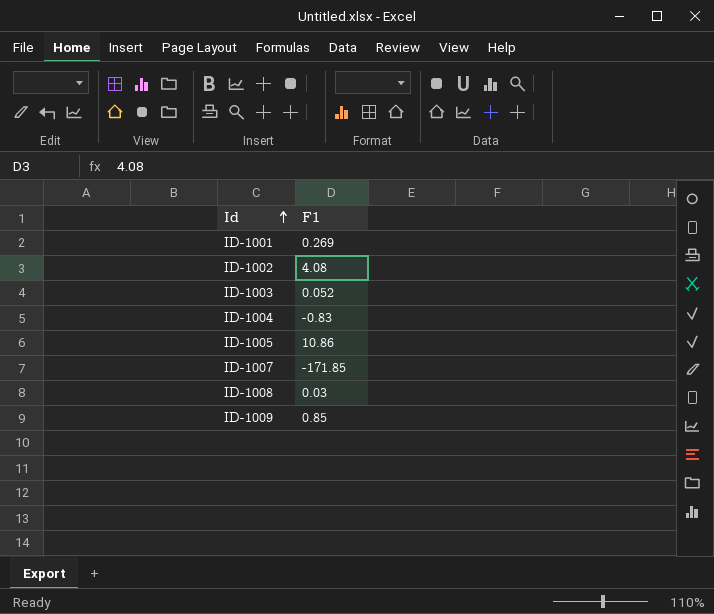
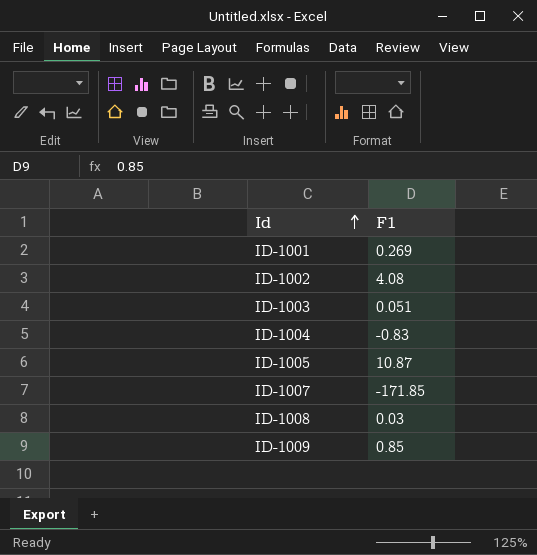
ID-1003 | F1: 0.052 -> 0.051
ID-1005 | F1: 10.86 -> 10.87

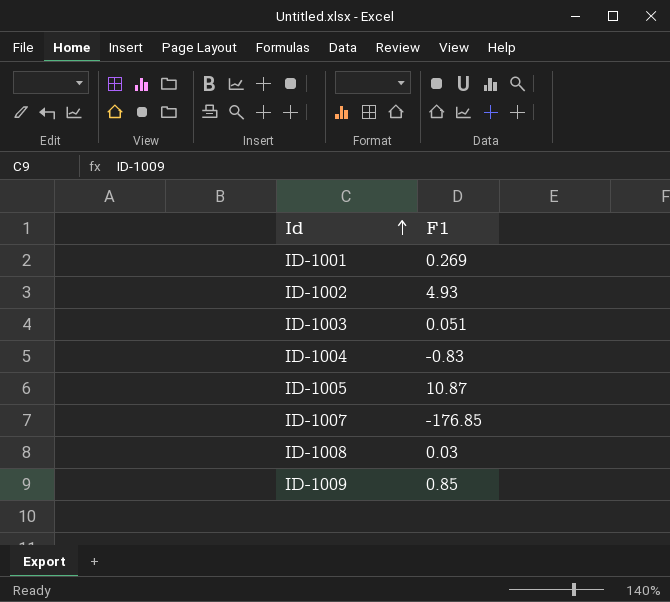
ID-1002 | F1: 4.08 -> 4.93
ID-1007 | F1: -171.85 -> -176.85

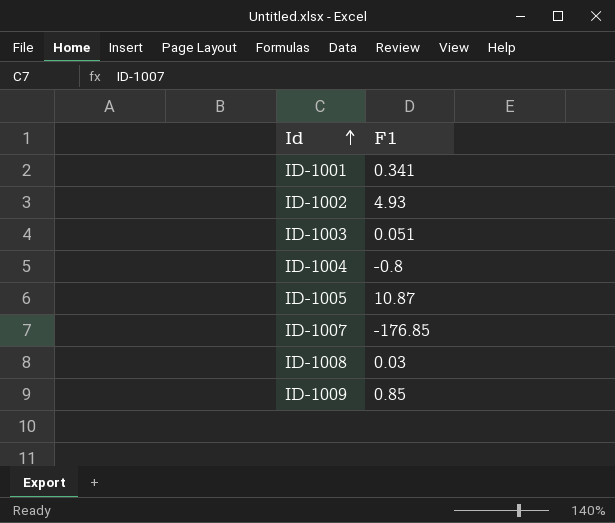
ID-1001 | F1: 0.269 -> 0.341
ID-1004 | F1: -0.83 -> -0.8

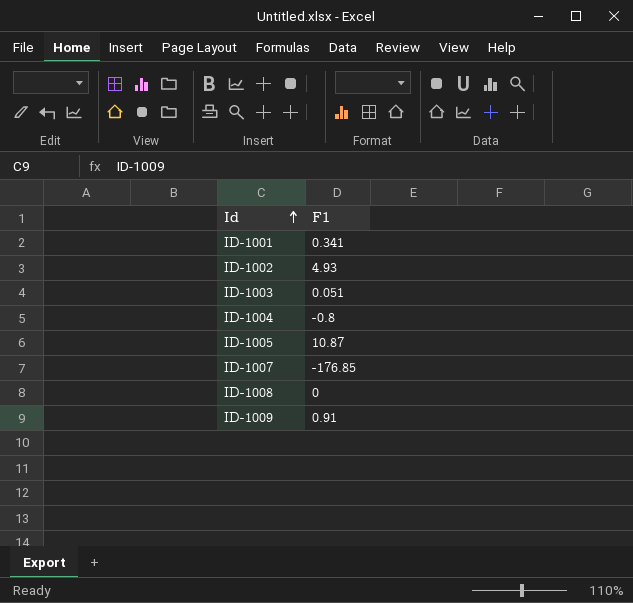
ID-1008 | F1: 0.03 -> 0
ID-1009 | F1: 0.85 -> 0.91

